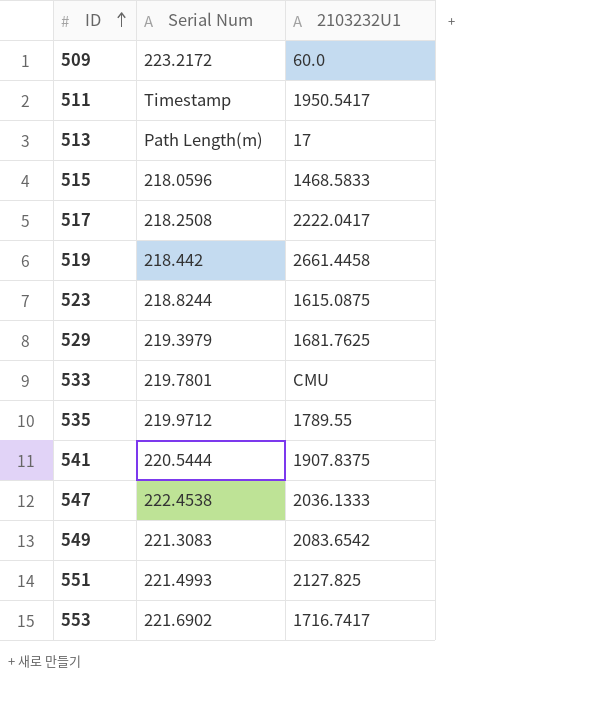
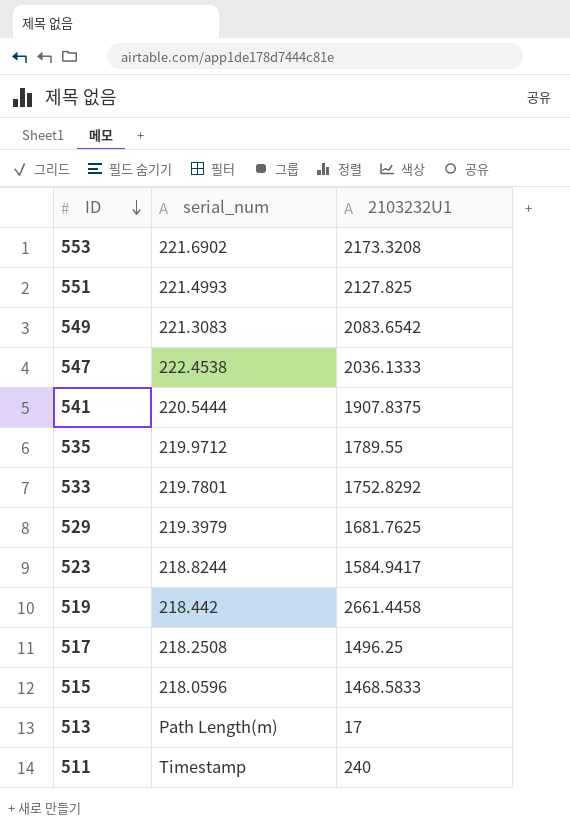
row order: ID ascending -> ID descending
column name: Serial Num -> serial_num
row 509: 223.2172 | 60.0 -> none
553 | 2103232U1: 1716.7417 -> 2173.3208
533 | 2103232U1: CMU -> 1752.8292
523 | 2103232U1: 1615.0875 -> 1584.9417
517 | 2103232U1: 2222.0417 -> 1496.25
511 | 2103232U1: 1950.5417 -> 240

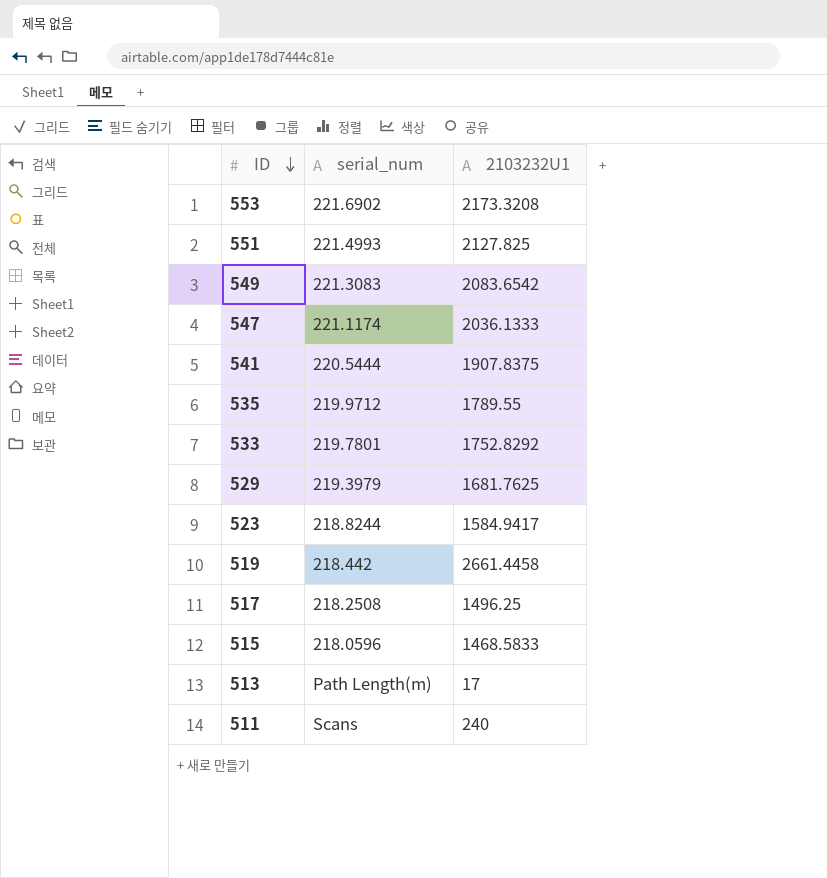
547 | serial_num: 222.4538 -> 221.1174
511 | serial_num: Timestamp -> Scans

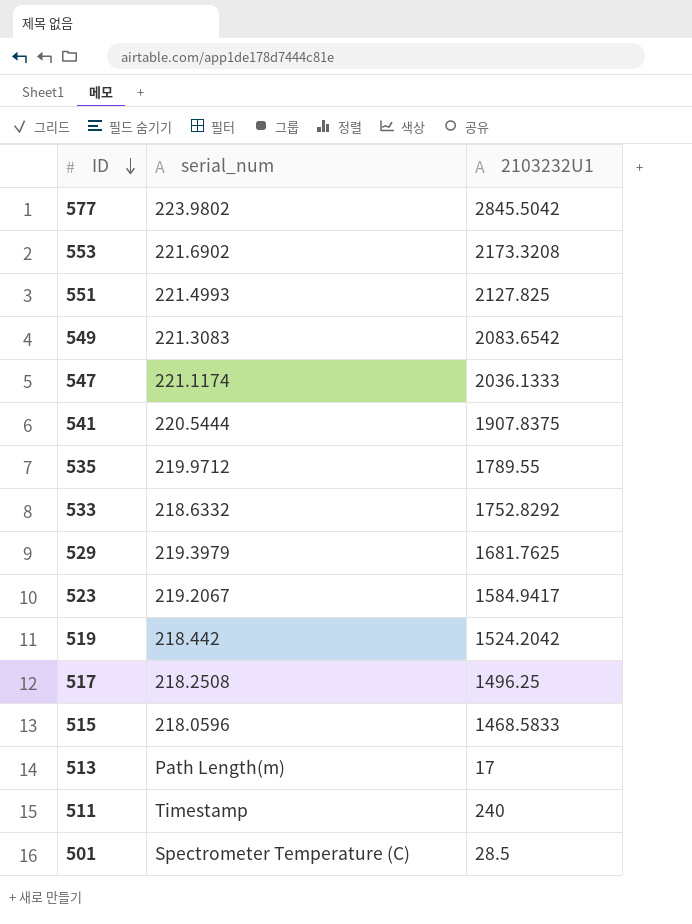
row 577: none -> 223.9802 | 2845.5042
533 | serial_num: 219.7801 -> 218.6332
523 | serial_num: 218.8244 -> 219.2067
519 | 2103232U1: 2661.4458 -> 1524.2042
511 | serial_num: Scans -> Timestamp
row 501: none -> Spectrometer Temperature (C) | 28.5

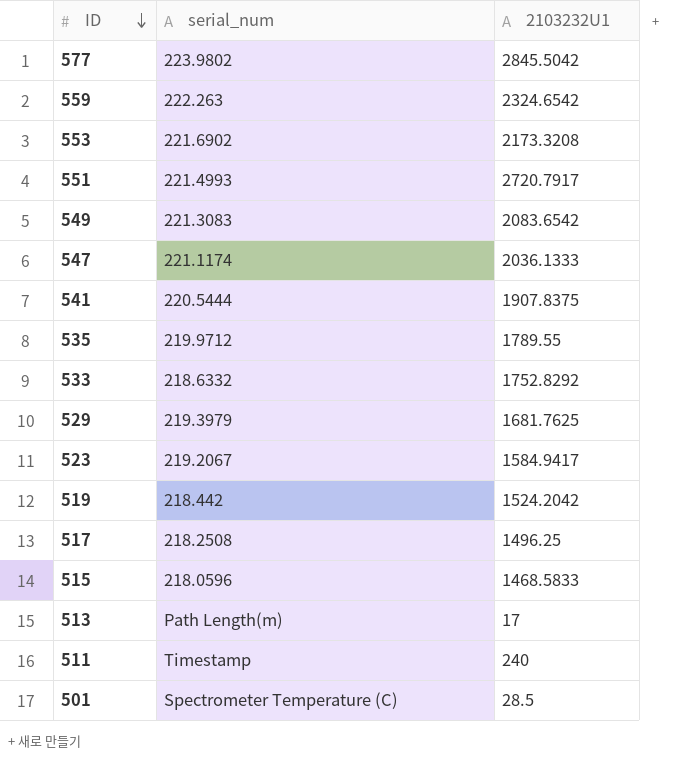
row 559: none -> 222.263 | 2324.6542
551 | 2103232U1: 2127.825 -> 2720.7917

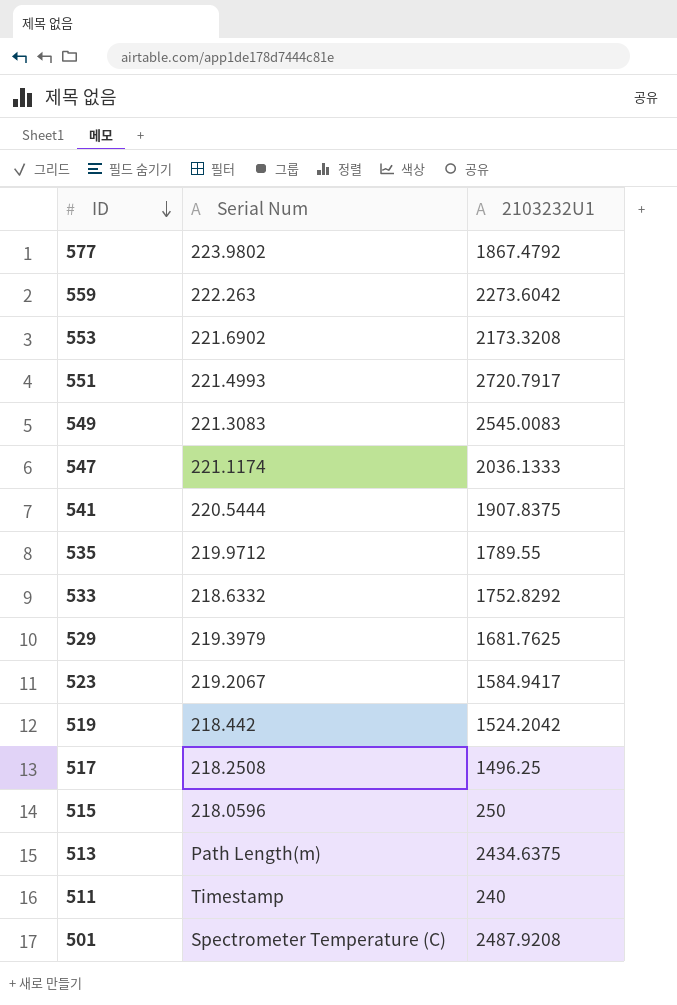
column name: serial_num -> Serial Num
577 | 2103232U1: 2845.5042 -> 1867.4792
559 | 2103232U1: 2324.6542 -> 2273.6042
549 | 2103232U1: 2083.6542 -> 2545.0083
515 | 2103232U1: 1468.5833 -> 250
513 | 2103232U1: 17 -> 2434.6375
501 | 2103232U1: 28.5 -> 2487.9208

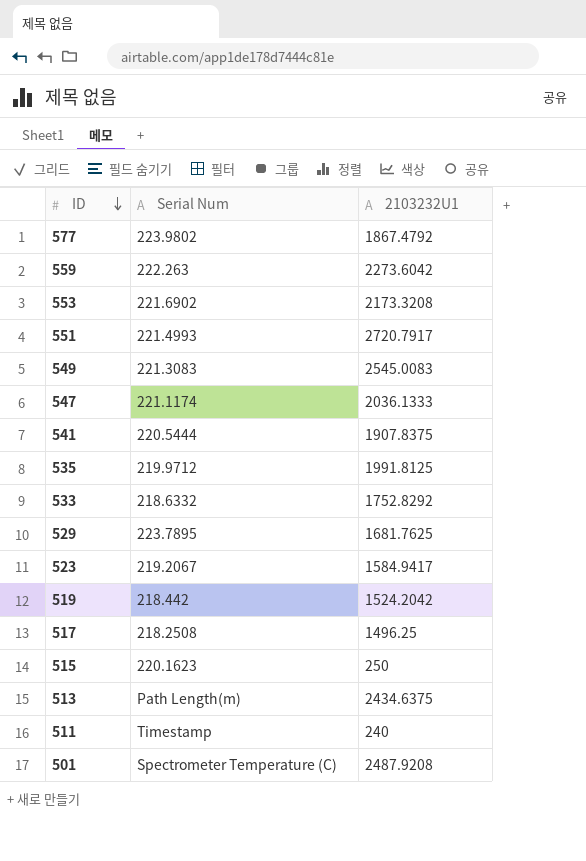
535 | 2103232U1: 1789.55 -> 1991.8125
529 | Serial Num: 219.3979 -> 223.7895
515 | Serial Num: 218.0596 -> 220.1623

